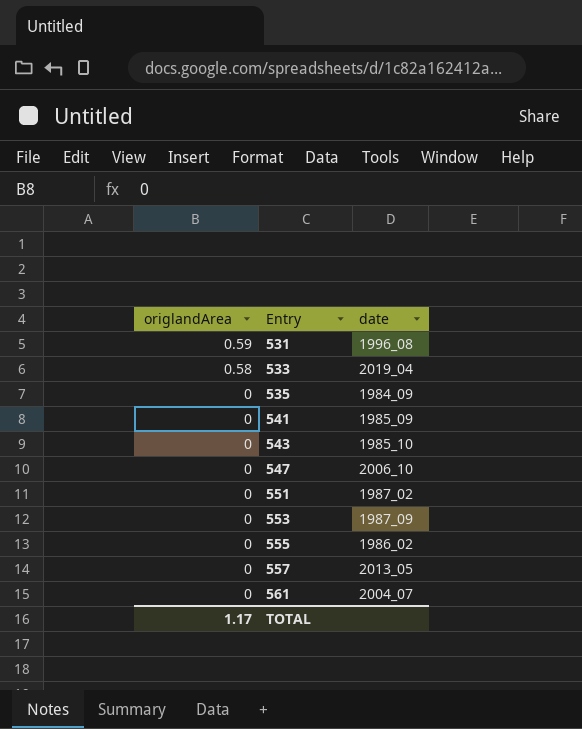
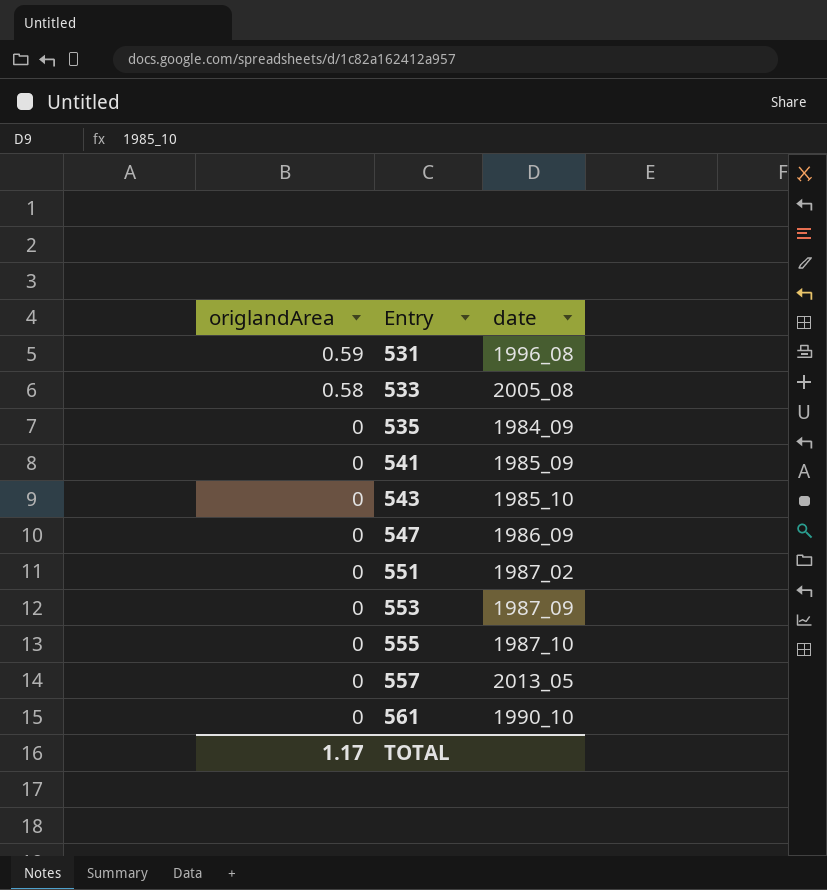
533 | date: 2019_04 -> 2005_08
547 | date: 2006_10 -> 1986_09
555 | date: 1986_02 -> 1987_10
561 | date: 2004_07 -> 1990_10

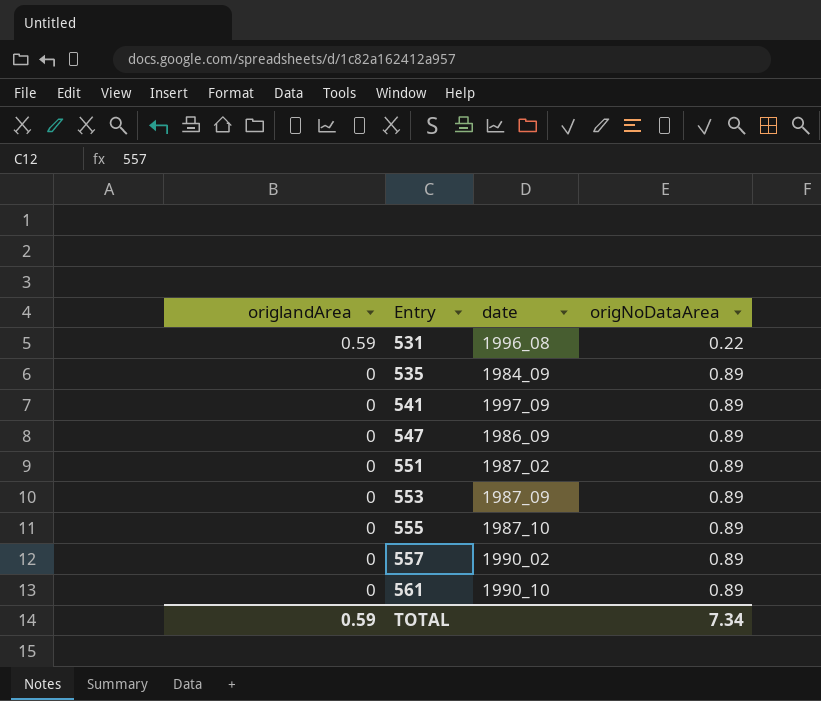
column origNoDataArea | position: none -> 4
row 533: 0.58 | 2005_08 -> none
row 543: 0 | 1985_10 -> none
541 | date: 1985_09 -> 1997_09
557 | date: 2013_05 -> 1990_02
TOTAL | origlandArea: 1.17 -> 0.59

